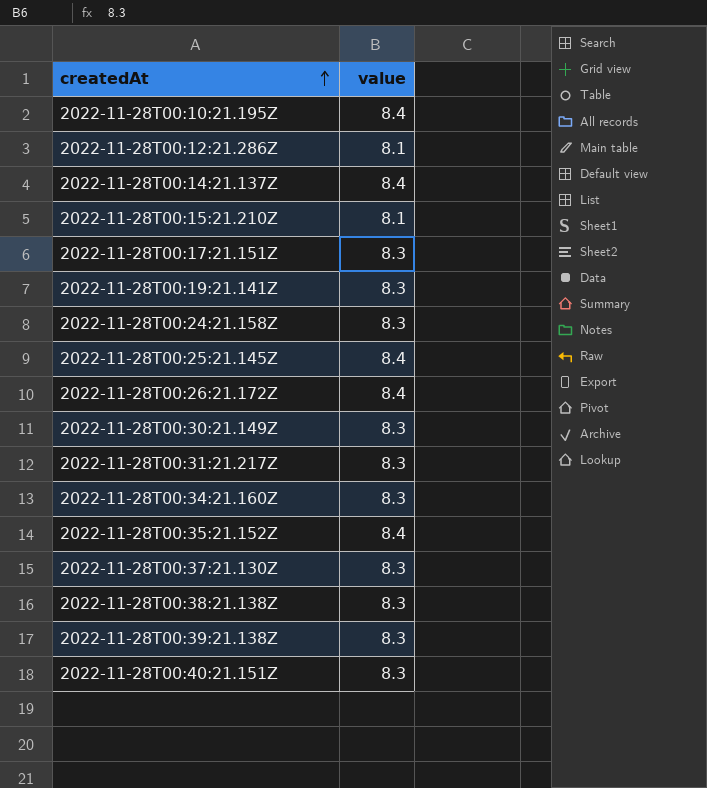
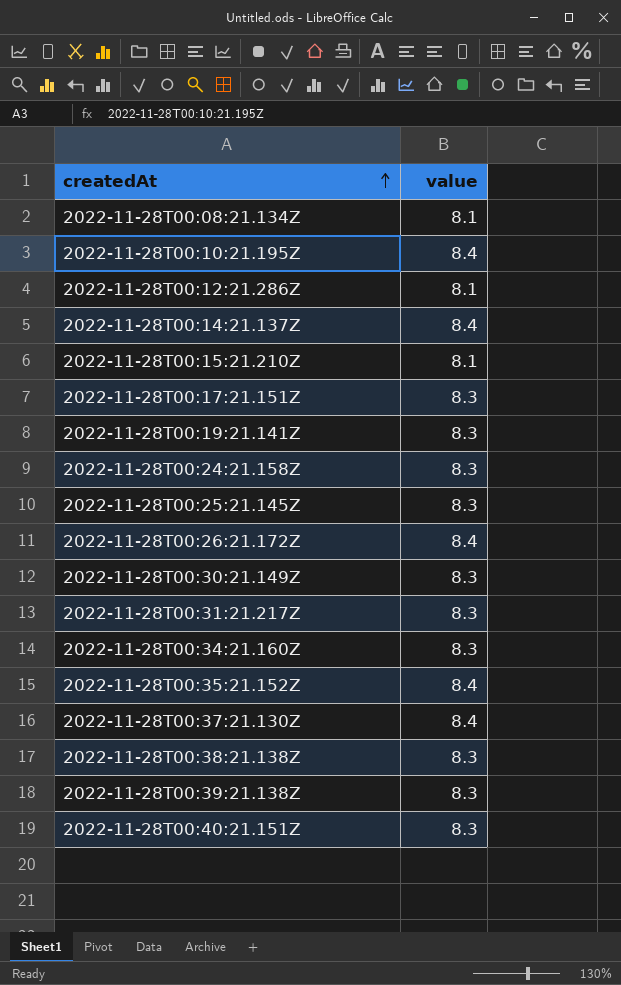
row 2022-11-28T00:08:21.134Z: none -> 8.1
2022-11-28T00:25:21.145Z | value: 8.4 -> 8.3
2022-11-28T00:37:21.130Z | value: 8.3 -> 8.4

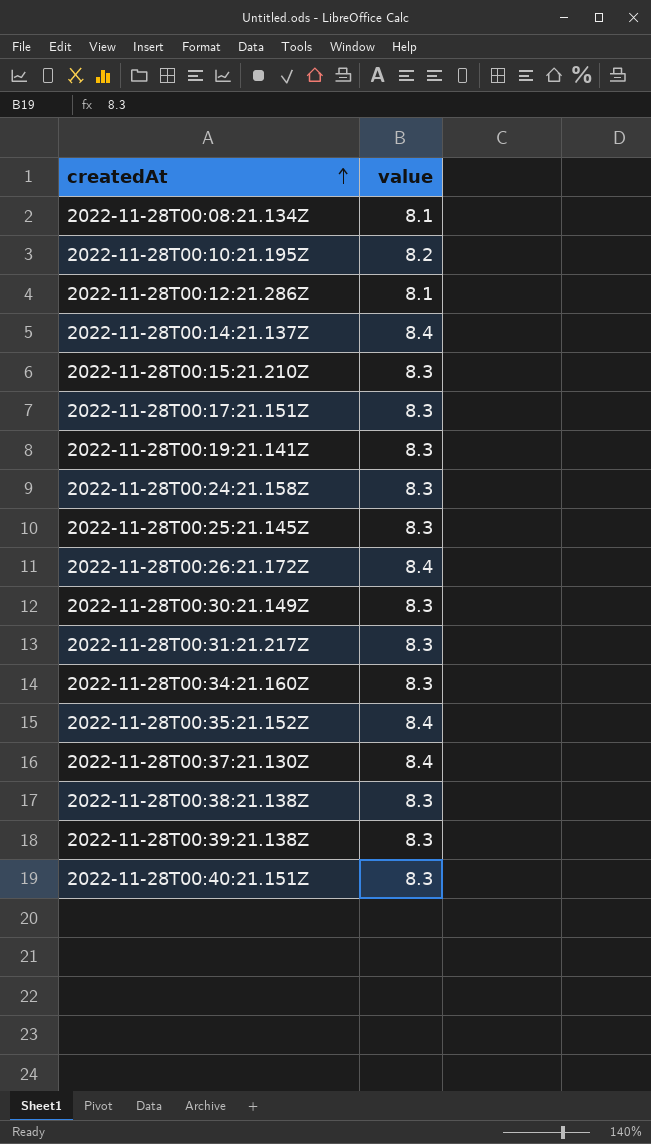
2022-11-28T00:10:21.195Z | value: 8.4 -> 8.2
2022-11-28T00:15:21.210Z | value: 8.1 -> 8.3

